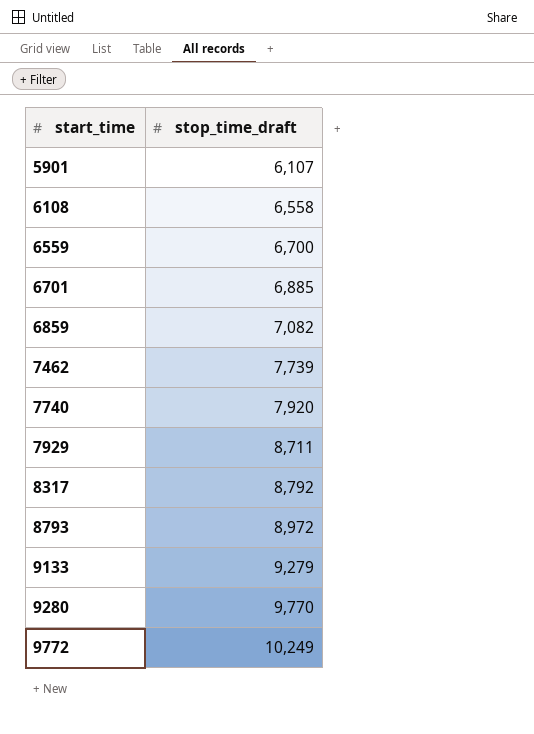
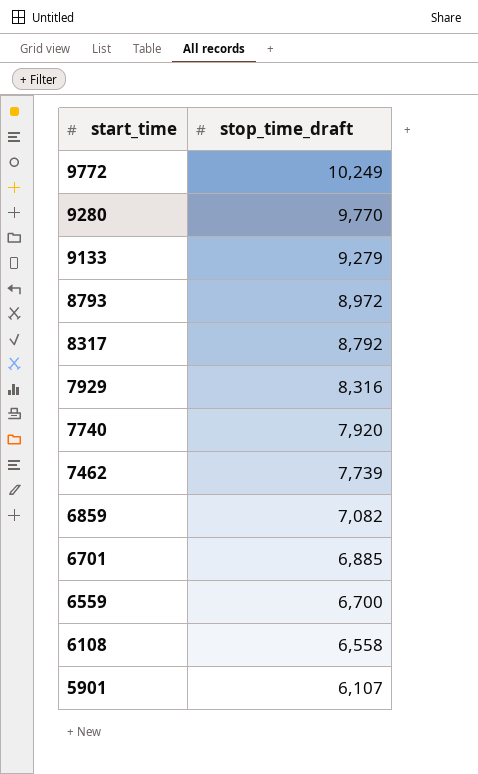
row order: start_time ascending -> start_time descending
7929 | stop_time_draft: 8,711 -> 8,316

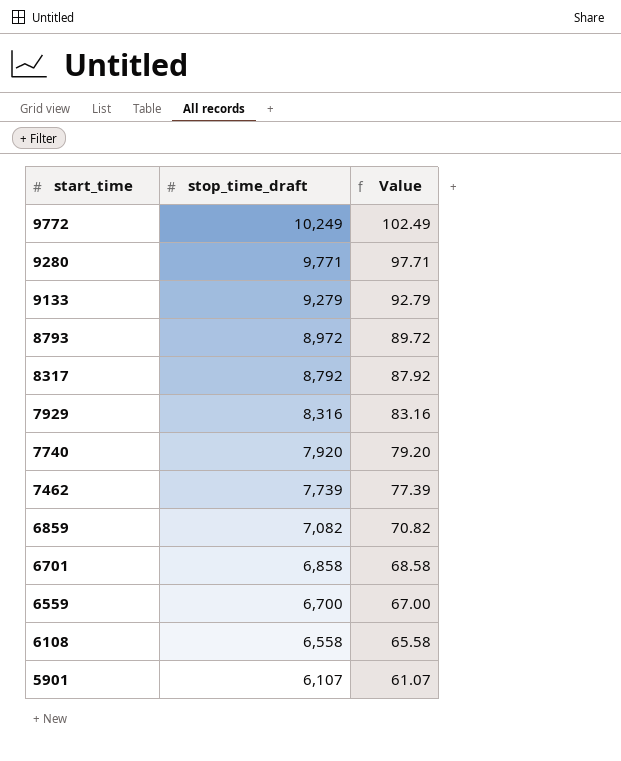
column Value | formula: none -> [stop_time_draft] * 0.01
9280 | stop_time_draft: 9,770 -> 9,771
6701 | stop_time_draft: 6,885 -> 6,858

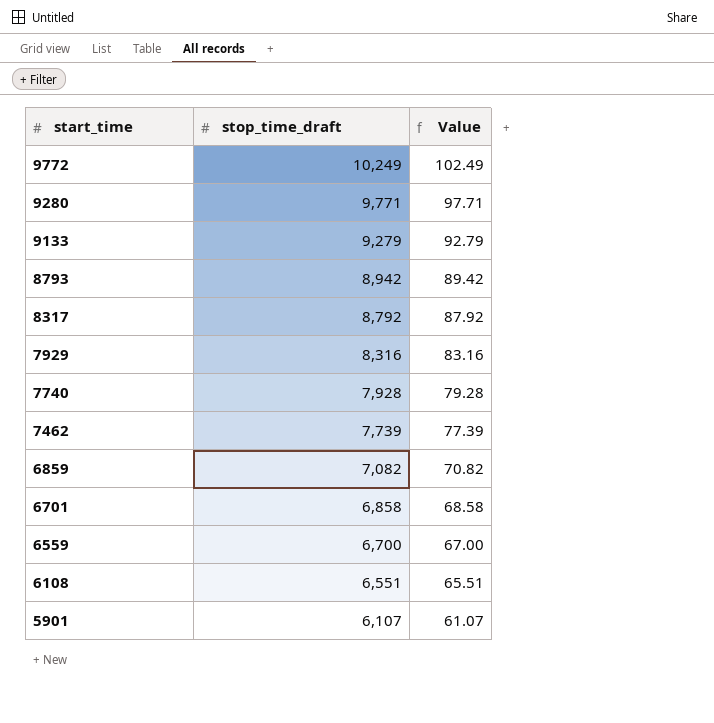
8793 | stop_time_draft: 8,972 -> 8,942
8793 | Value: 89.72 -> 89.42
7740 | stop_time_draft: 7,920 -> 7,928
7740 | Value: 79.20 -> 79.28
6108 | stop_time_draft: 6,558 -> 6,551
6108 | Value: 65.58 -> 65.51

